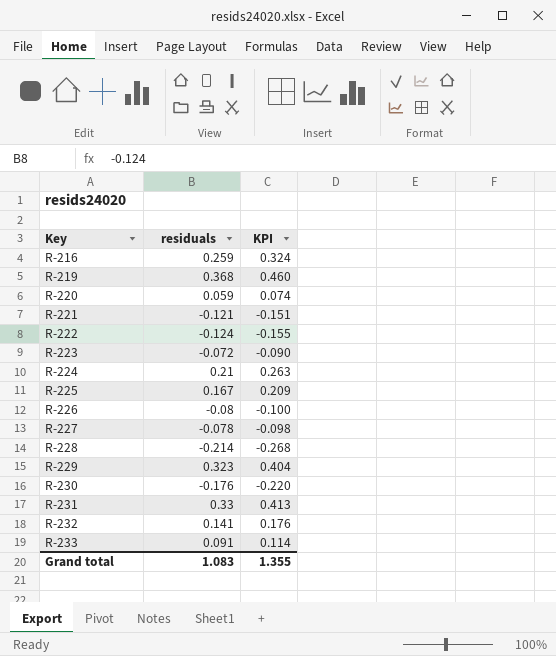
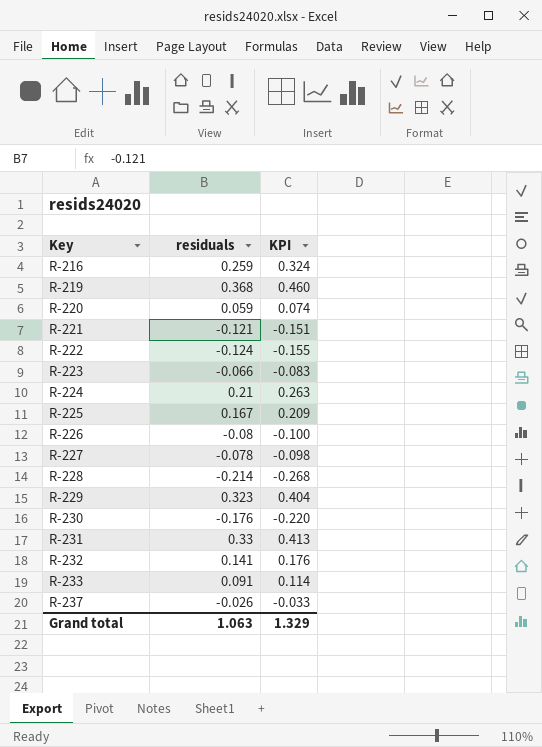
R-223 | residuals: -0.072 -> -0.066
R-223 | KPI: -0.090 -> -0.083
row R-237: none -> -0.026 | -0.033
Grand total | residuals: 1.083 -> 1.063
Grand total | KPI: 1.355 -> 1.329

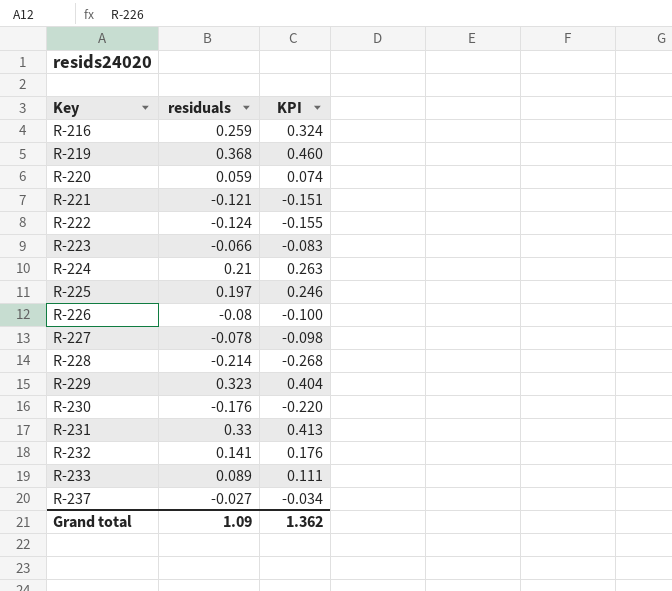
R-225 | residuals: 0.167 -> 0.197
R-225 | KPI: 0.209 -> 0.246
R-233 | residuals: 0.091 -> 0.089
R-233 | KPI: 0.114 -> 0.111
R-237 | residuals: -0.026 -> -0.027
R-237 | KPI: -0.033 -> -0.034
Grand total | residuals: 1.063 -> 1.09
Grand total | KPI: 1.329 -> 1.362

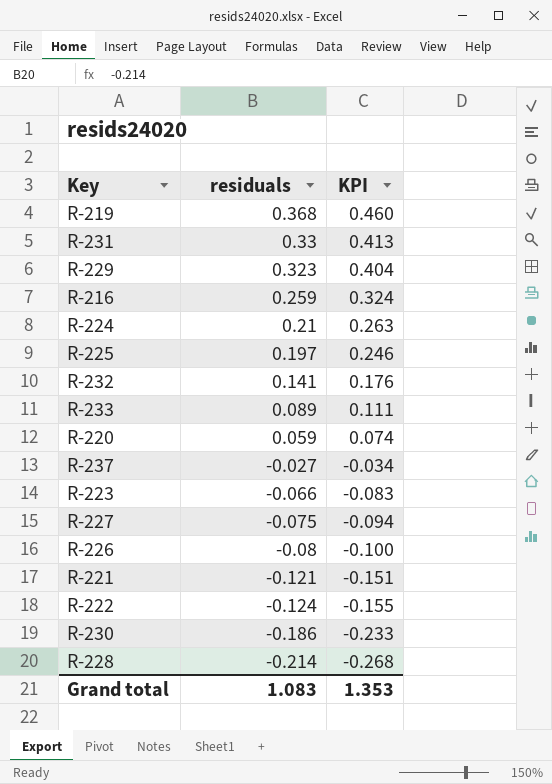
row order: Key ascending -> residuals descending
R-227 | residuals: -0.078 -> -0.075
R-227 | KPI: -0.098 -> -0.094
R-230 | residuals: -0.176 -> -0.186
R-230 | KPI: -0.220 -> -0.233
Grand total | residuals: 1.09 -> 1.083
Grand total | KPI: 1.362 -> 1.353

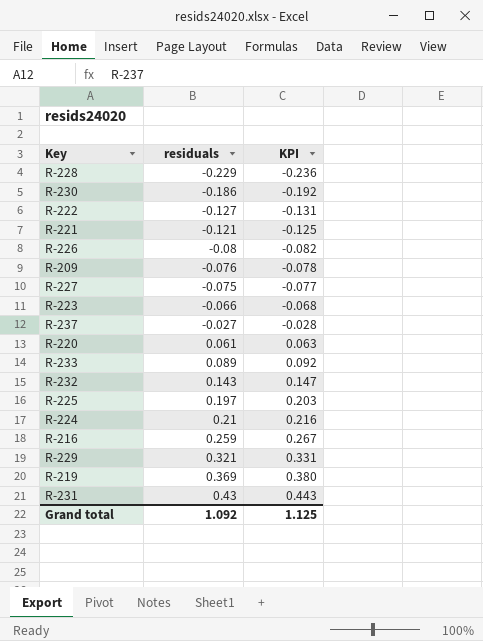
row order: residuals descending -> residuals ascending
column KPI | formula: [residuals] * 1.25 -> [residuals] * 1.03
R-228 | residuals: -0.214 -> -0.229
R-222 | residuals: -0.124 -> -0.127
row R-209: none -> -0.076 | -0.078
R-220 | residuals: 0.059 -> 0.061
R-232 | residuals: 0.141 -> 0.143
R-229 | residuals: 0.323 -> 0.321
R-219 | residuals: 0.368 -> 0.369
R-231 | residuals: 0.33 -> 0.43
Grand total | residuals: 1.083 -> 1.092
Grand total | KPI: 1.353 -> 1.125

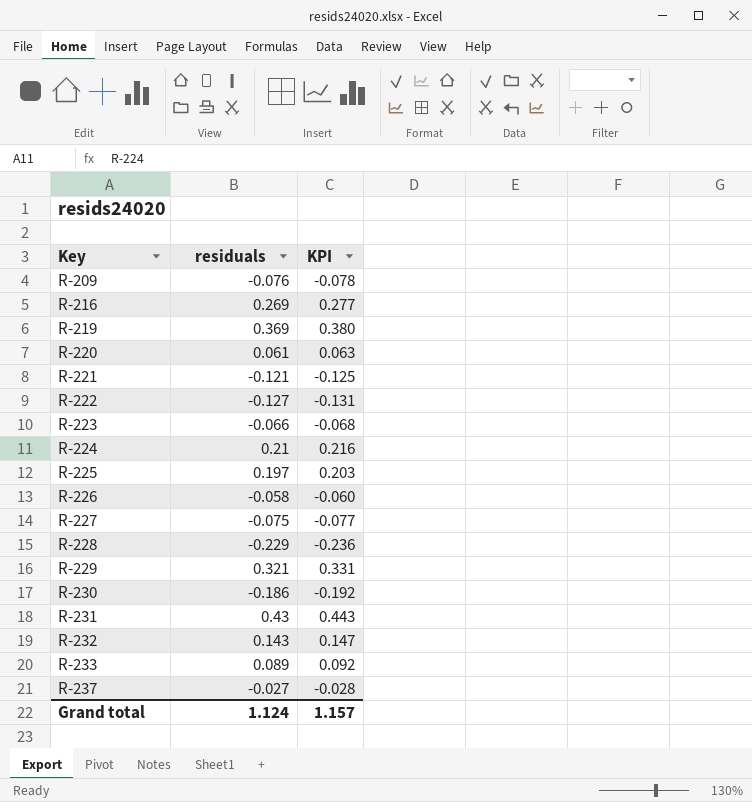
row order: residuals ascending -> Key ascending
R-216 | residuals: 0.259 -> 0.269
R-216 | KPI: 0.267 -> 0.277
R-226 | residuals: -0.08 -> -0.058
R-226 | KPI: -0.082 -> -0.060
Grand total | residuals: 1.092 -> 1.124
Grand total | KPI: 1.125 -> 1.157

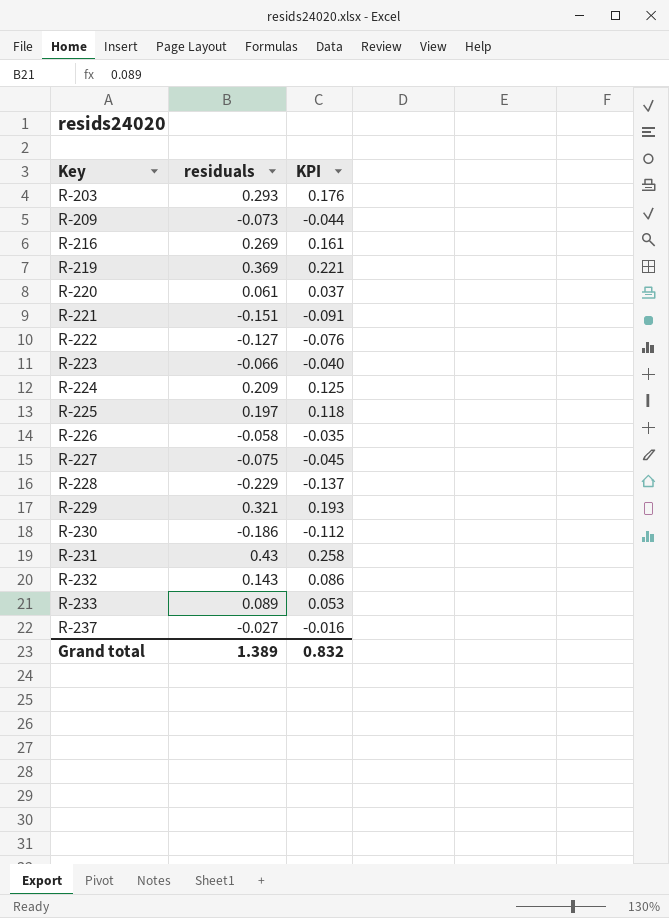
column KPI | formula: [residuals] * 1.03 -> [residuals] * 0.6
row R-203: none -> 0.293 | 0.176
R-209 | residuals: -0.076 -> -0.073
R-221 | residuals: -0.121 -> -0.151
R-224 | residuals: 0.21 -> 0.209
Grand total | residuals: 1.124 -> 1.389
Grand total | KPI: 1.157 -> 0.832

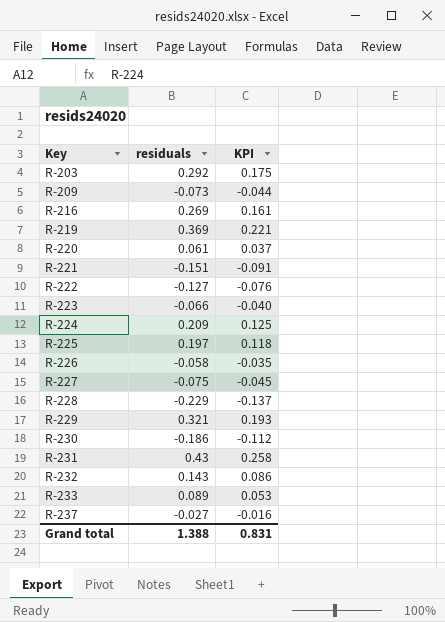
R-203 | residuals: 0.293 -> 0.292
R-203 | KPI: 0.176 -> 0.175
Grand total | residuals: 1.389 -> 1.388
Grand total | KPI: 0.832 -> 0.831

